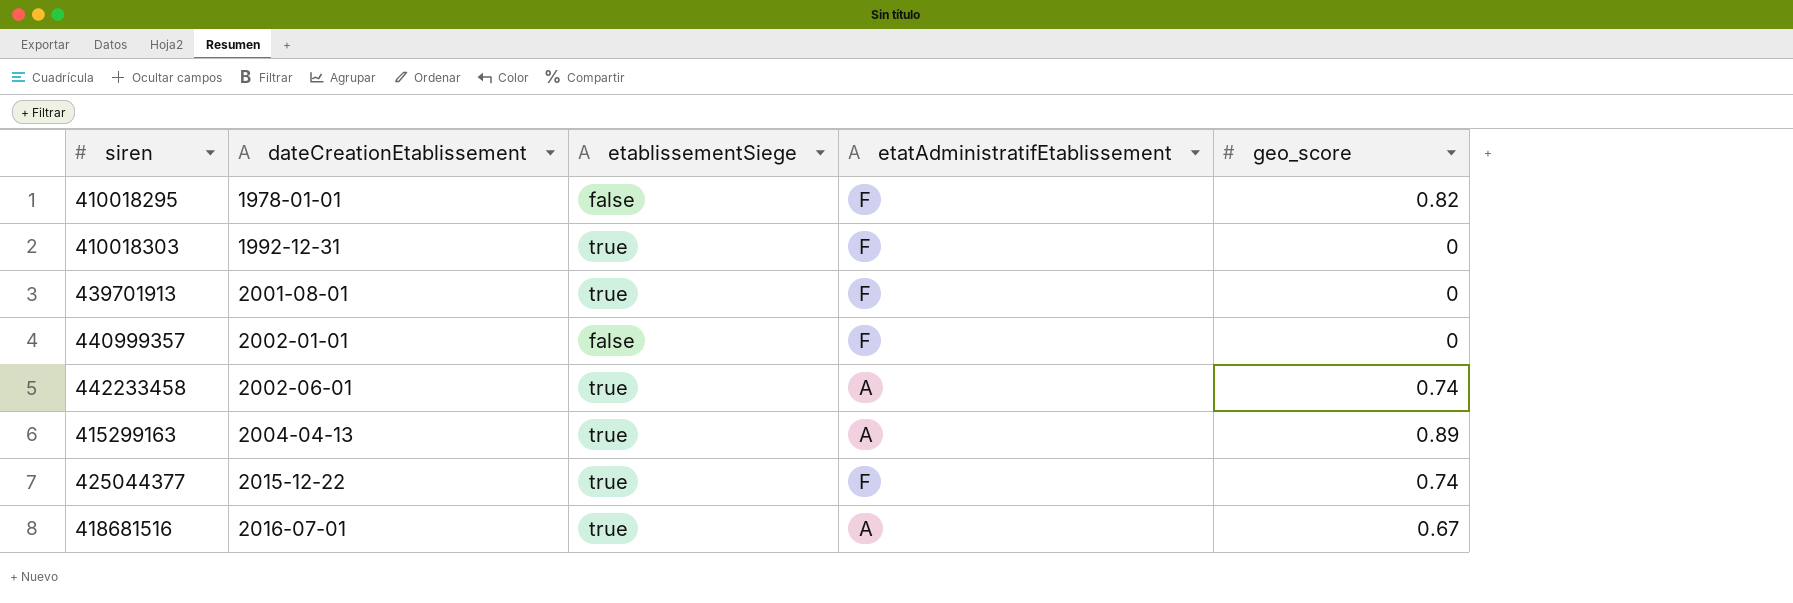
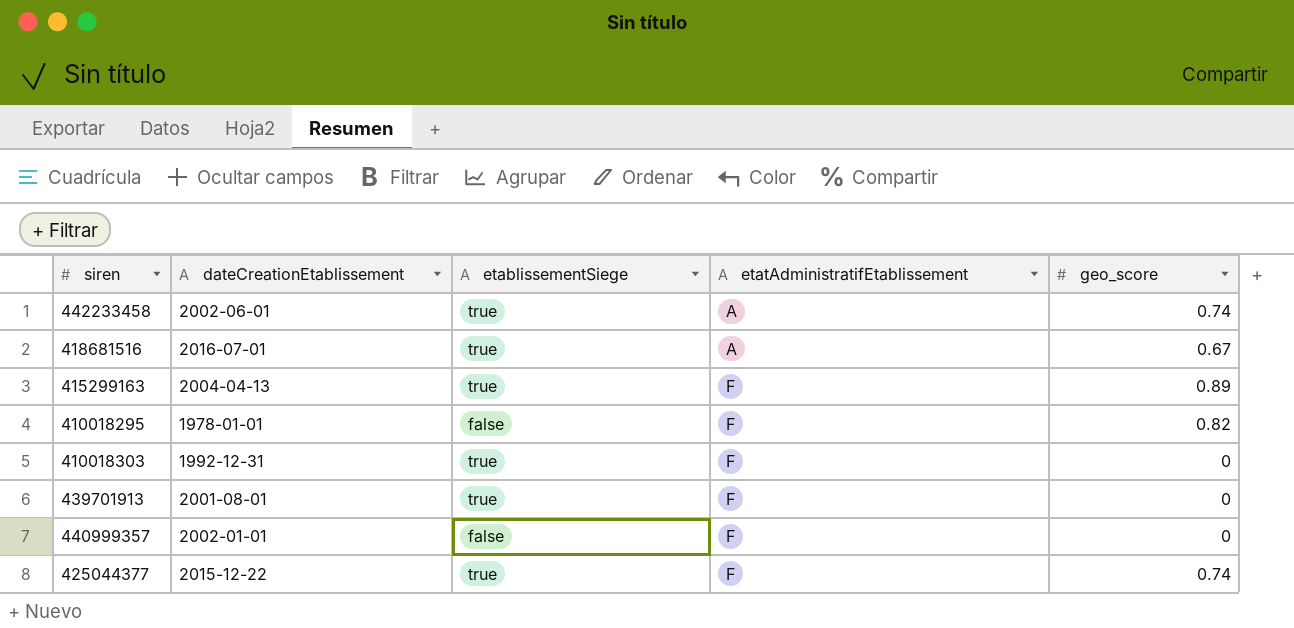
row order: dateCreationEtablissement ascending -> etatAdministratifEtablissement ascending
415299163 | etatAdministratifEtablissement: A -> F

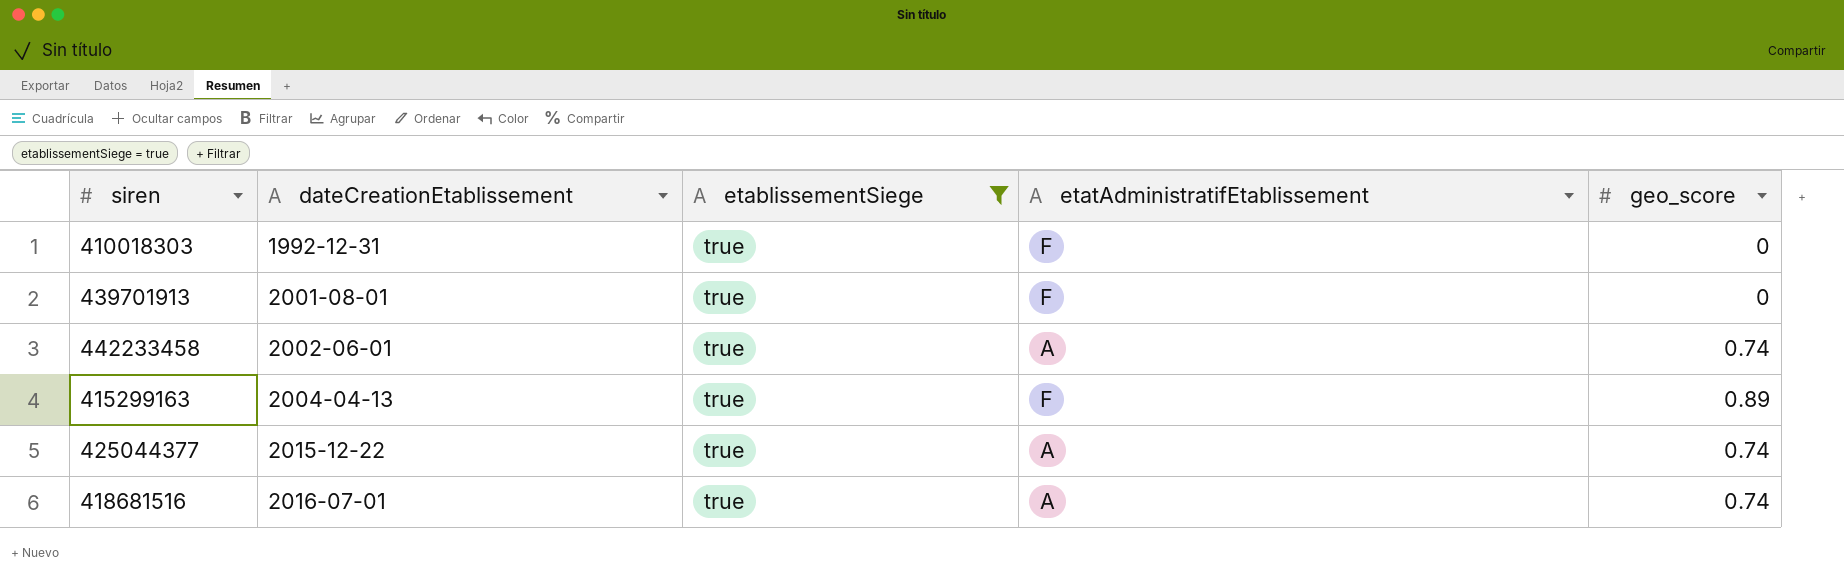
filter: none -> etablissementSiege = true
row order: etatAdministratifEtablissement ascending -> dateCreationEtablissement ascending
425044377 | etatAdministratifEtablissement: F -> A
418681516 | geo_score: 0.67 -> 0.74

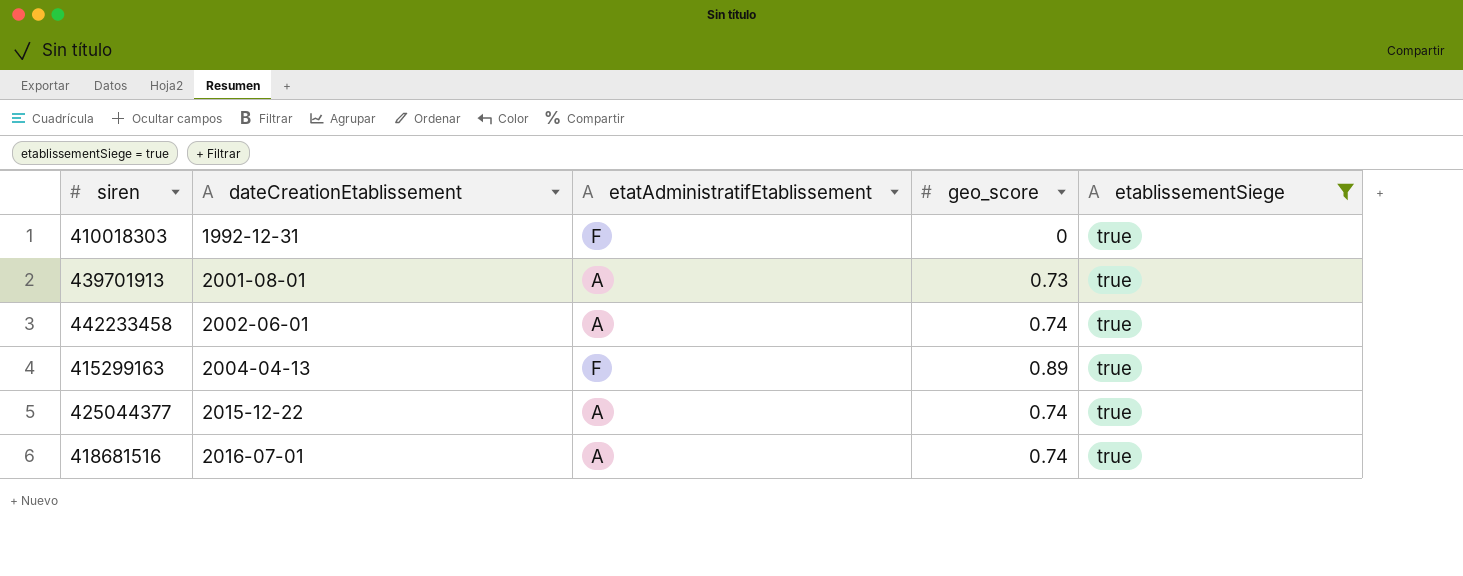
column etablissementSiege | position: 3 -> 5
439701913 | etatAdministratifEtablissement: F -> A
439701913 | geo_score: 0 -> 0.73

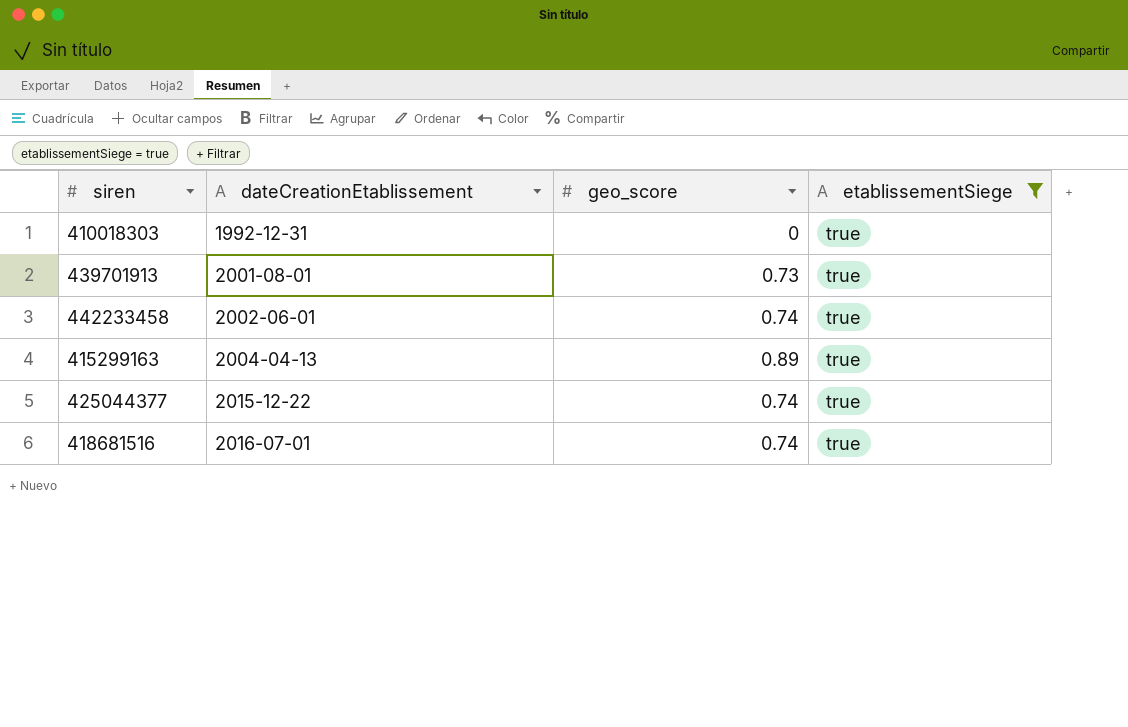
column etatAdministratifEtablissement | position: 3 -> none

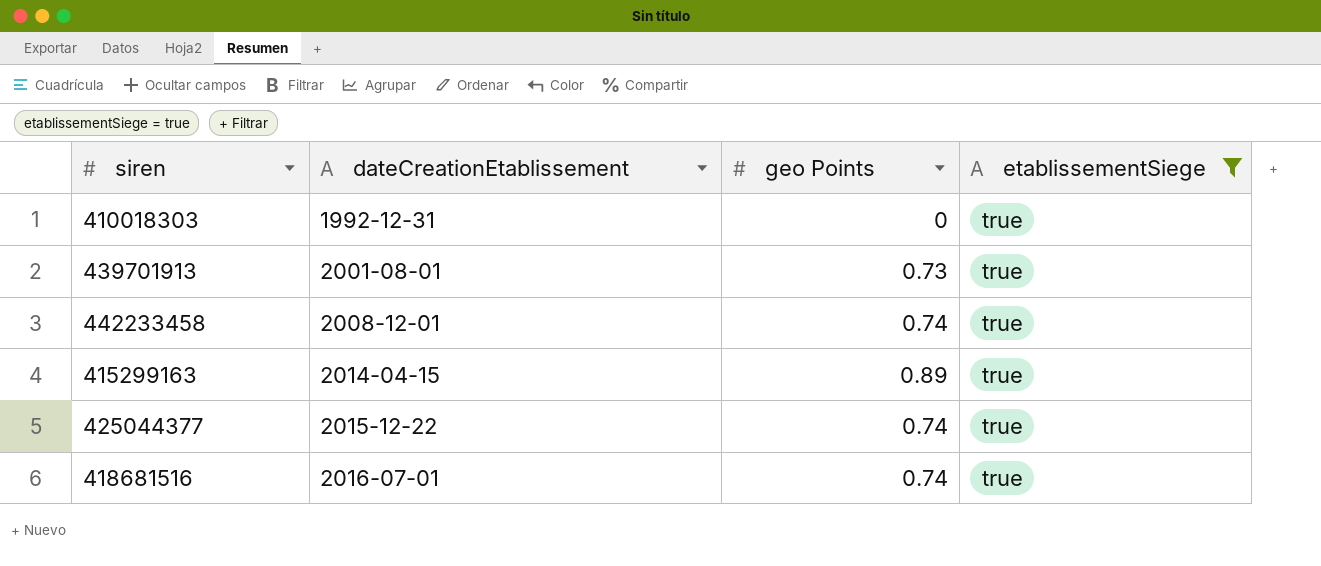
column name: geo_score -> geo Points
442233458 | dateCreationEtablissement: 2002-06-01 -> 2008-12-01
415299163 | dateCreationEtablissement: 2004-04-13 -> 2014-04-15

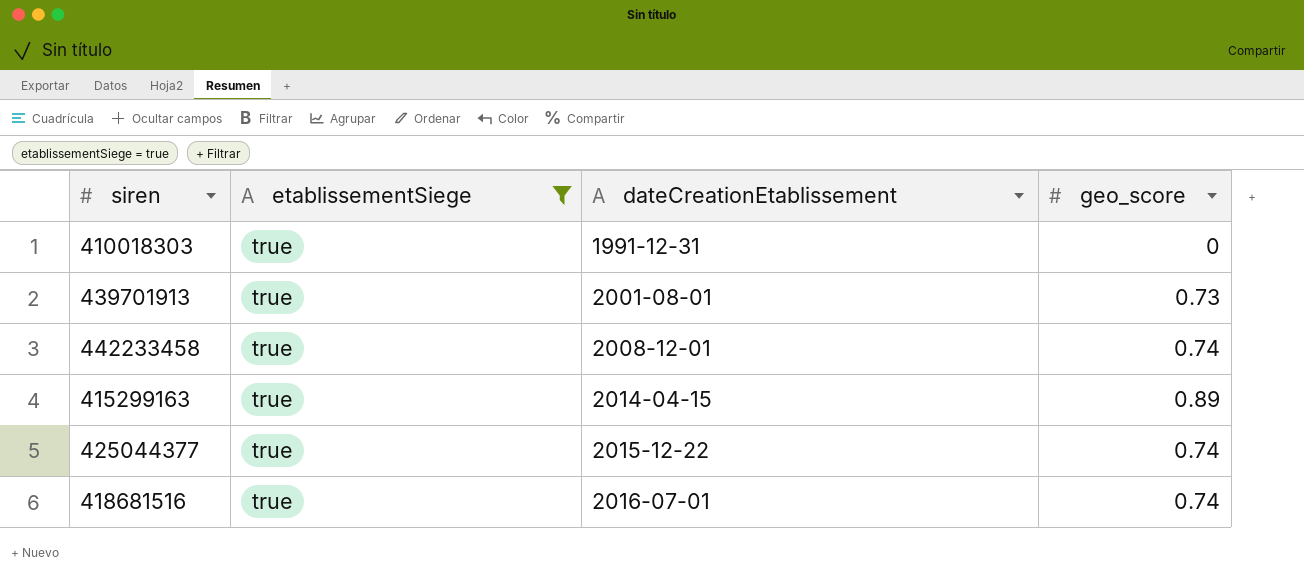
column etablissementSiege | position: 4 -> 2
column name: geo Points -> geo_score
410018303 | dateCreationEtablissement: 1992-12-31 -> 1991-12-31

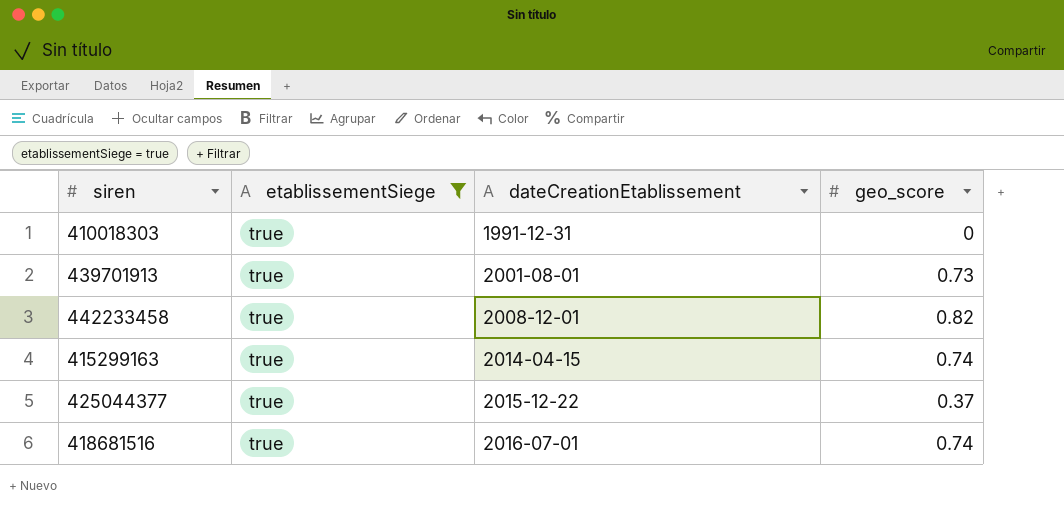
442233458 | geo_score: 0.74 -> 0.82
415299163 | geo_score: 0.89 -> 0.74
425044377 | geo_score: 0.74 -> 0.37

